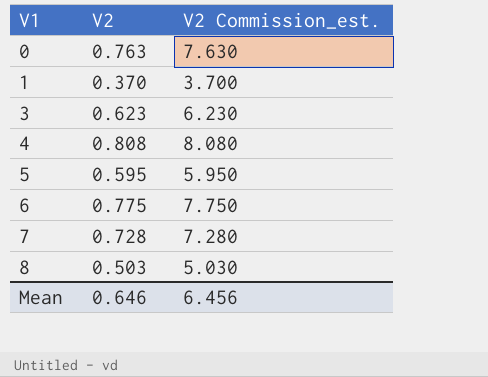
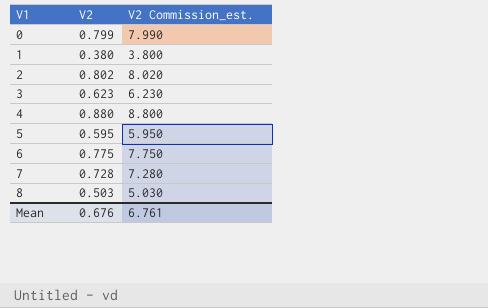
0 | V2: 0.763 -> 0.799
0 | V2 Commission_est.: 7.630 -> 7.990
1 | V2: 0.370 -> 0.380
1 | V2 Commission_est.: 3.700 -> 3.800
row 2: none -> 0.802 | 8.020
4 | V2: 0.808 -> 0.880
4 | V2 Commission_est.: 8.080 -> 8.800
Mean | V2: 0.646 -> 0.676
Mean | V2 Commission_est.: 6.456 -> 6.761

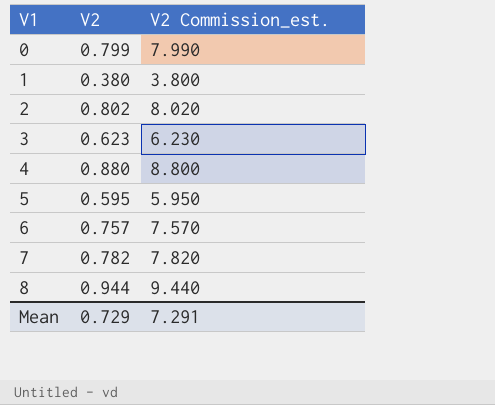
6 | V2: 0.775 -> 0.757
6 | V2 Commission_est.: 7.750 -> 7.570
7 | V2: 0.728 -> 0.782
7 | V2 Commission_est.: 7.280 -> 7.820
8 | V2: 0.503 -> 0.944
8 | V2 Commission_est.: 5.030 -> 9.440
Mean | V2: 0.676 -> 0.729
Mean | V2 Commission_est.: 6.761 -> 7.291

